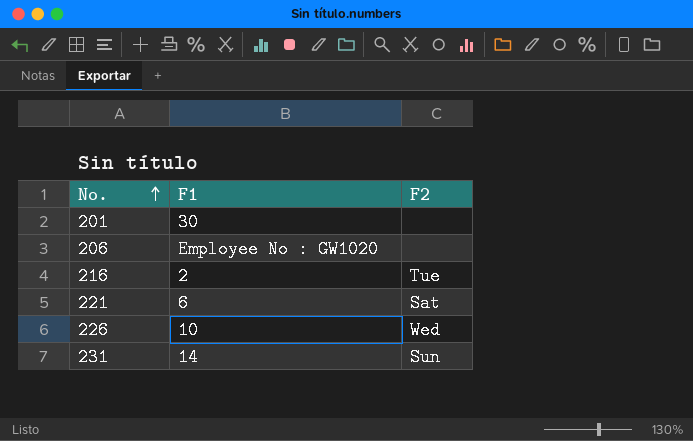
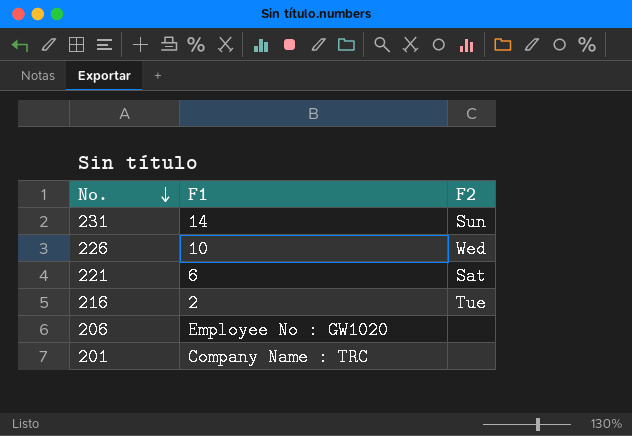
row order: No. ascending -> No. descending
201 | F1: 30 -> Company Name : TRC

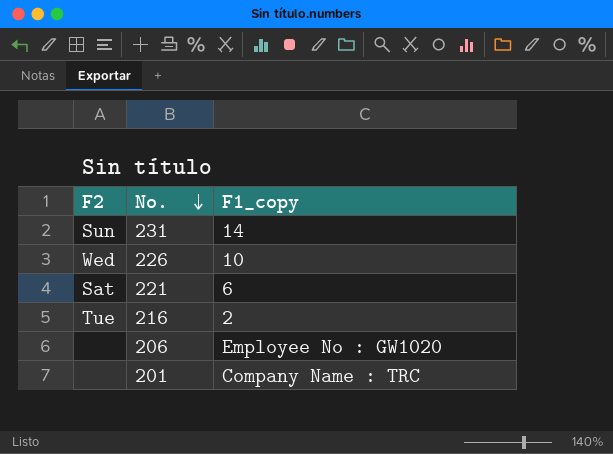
column F2 | position: 3 -> 1
column name: F1 -> F1_copy

